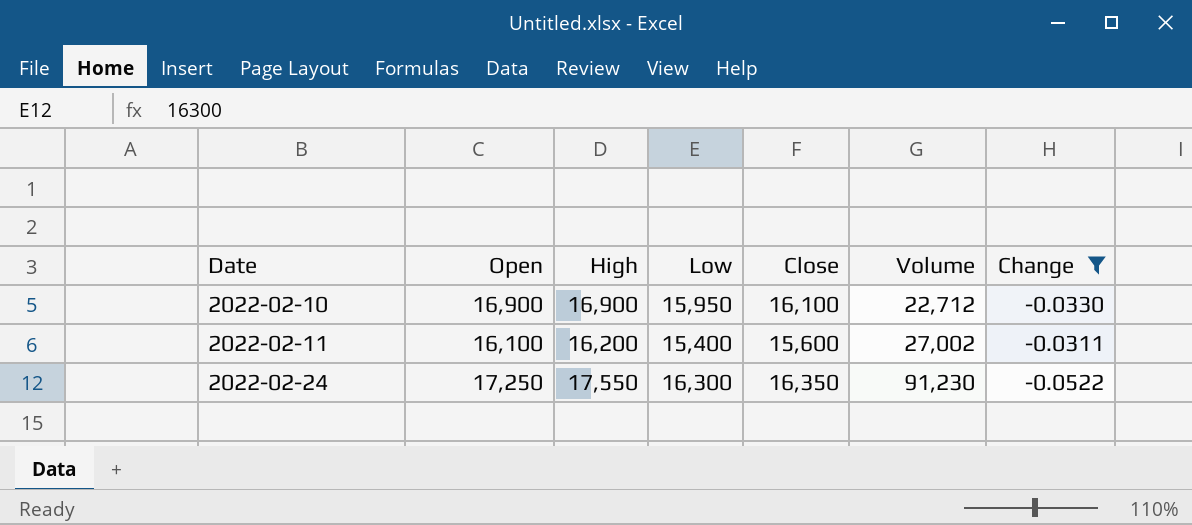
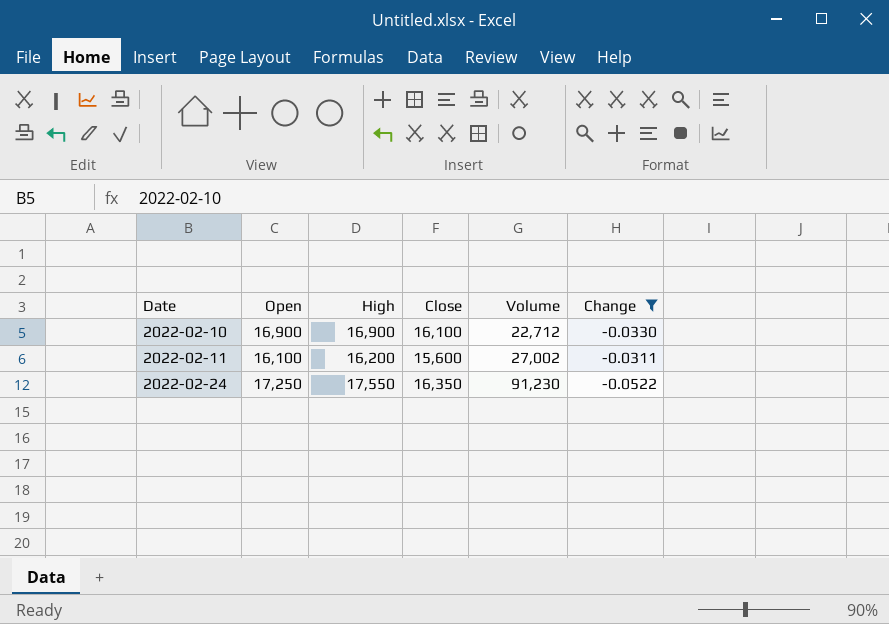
column Low | position: 4 -> none

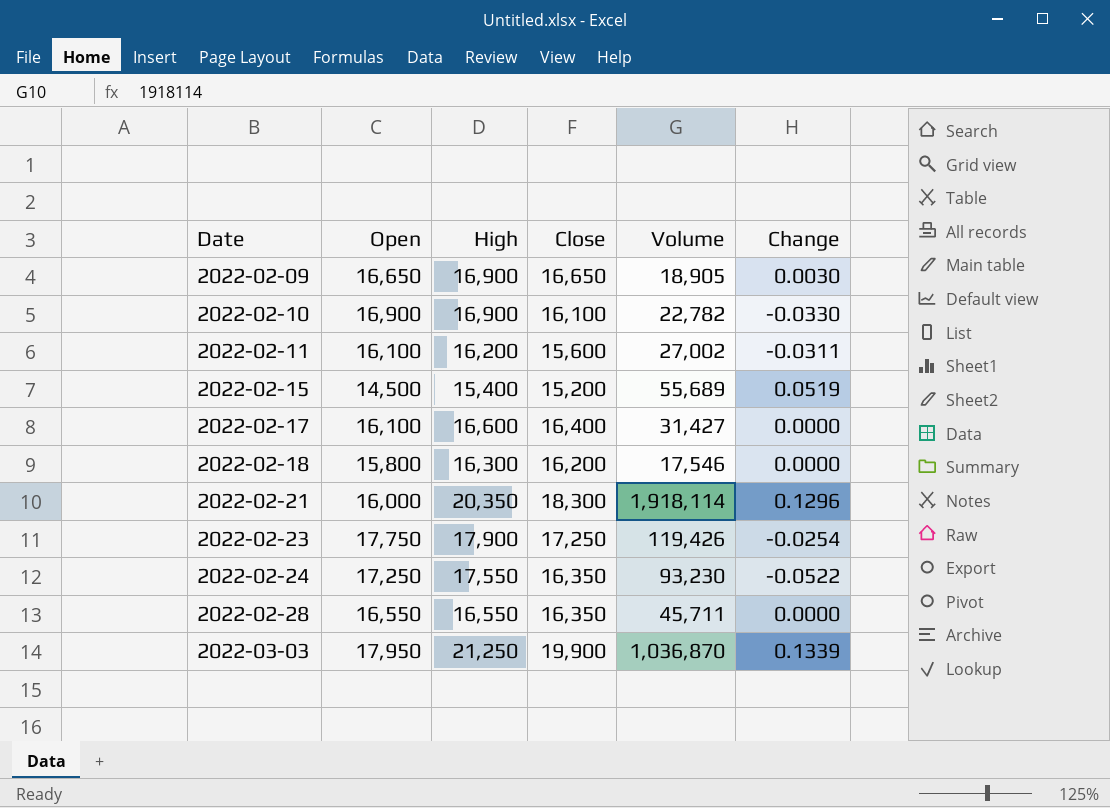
filter: Change <= -0.0311 -> none
2022-02-10 | Volume: 22,712 -> 22,782
2022-02-24 | Volume: 91,230 -> 93,230

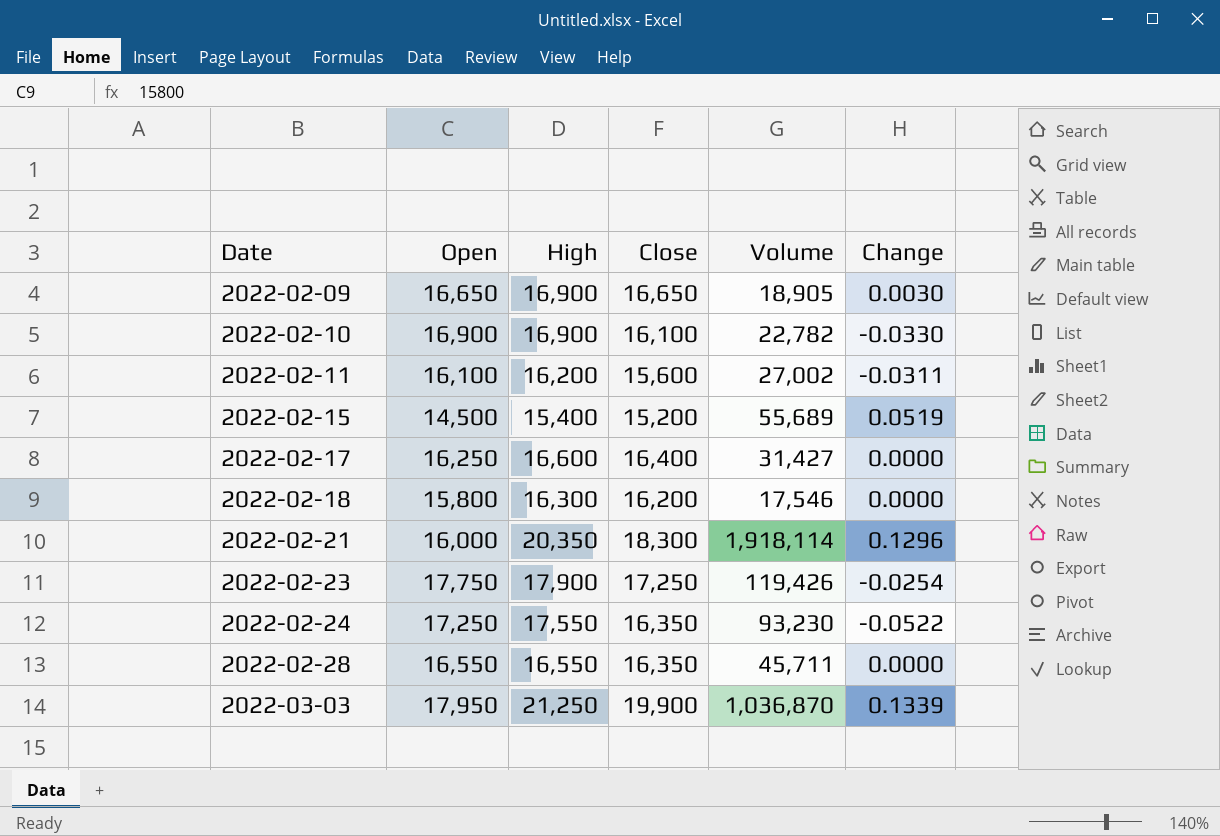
2022-02-17 | Open: 16,100 -> 16,250

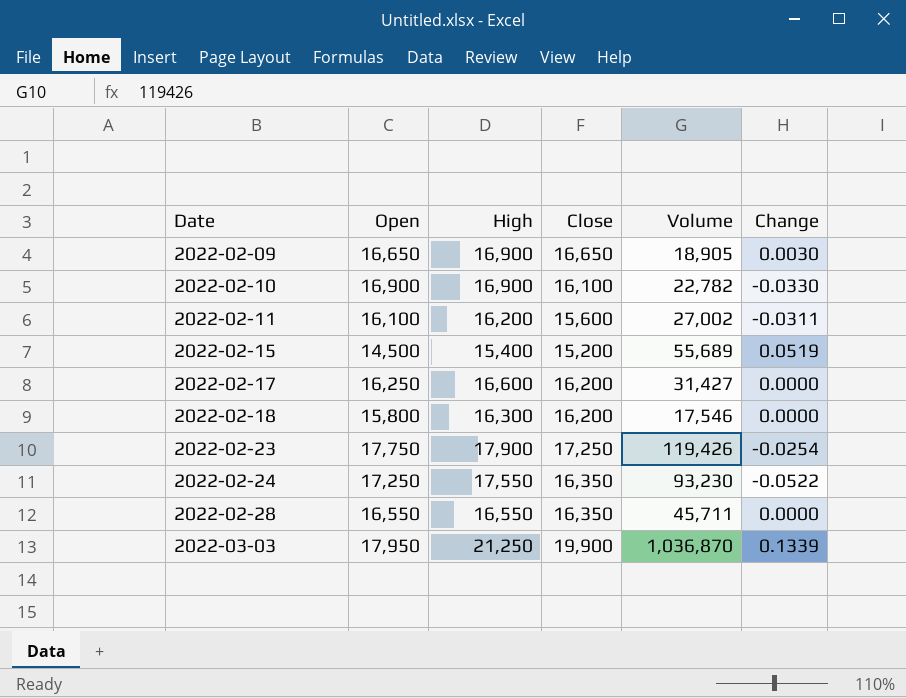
row 2022-02-21: 16,000 | 20,350 | 18,300 | 1,918,114 | 0.1296 -> none
2022-02-17 | Close: 16,400 -> 16,200

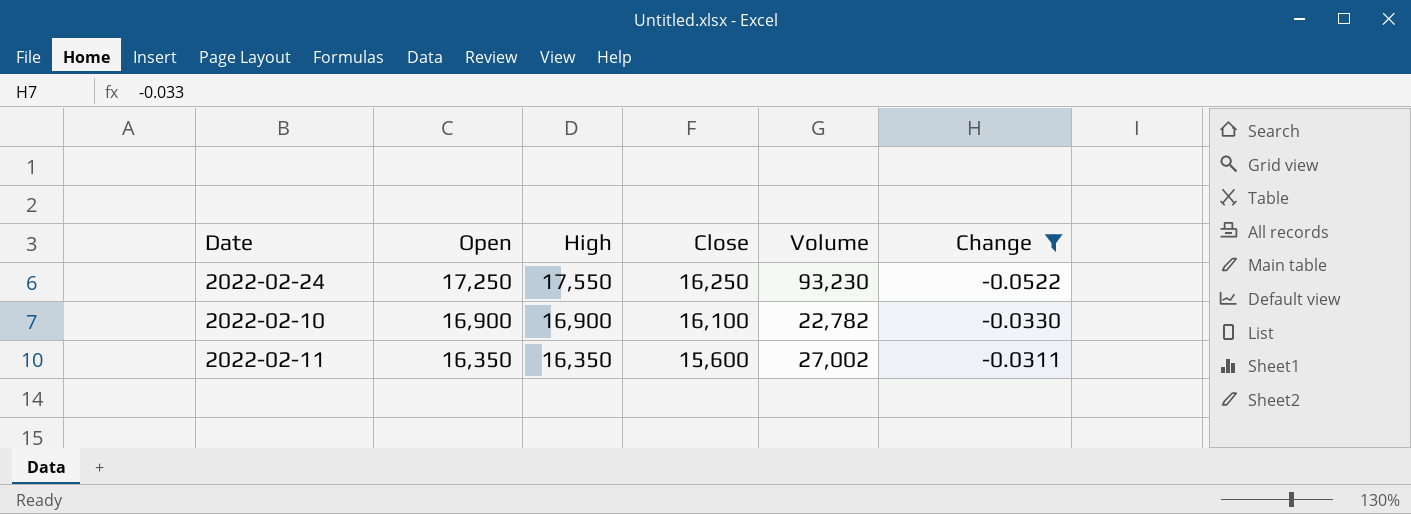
filter: none -> Change <= -0.0311
row order: Date ascending -> Open descending
2022-02-24 | Close: 16,350 -> 16,250
2022-02-11 | Open: 16,100 -> 16,350
2022-02-11 | High: 16,200 -> 16,350

